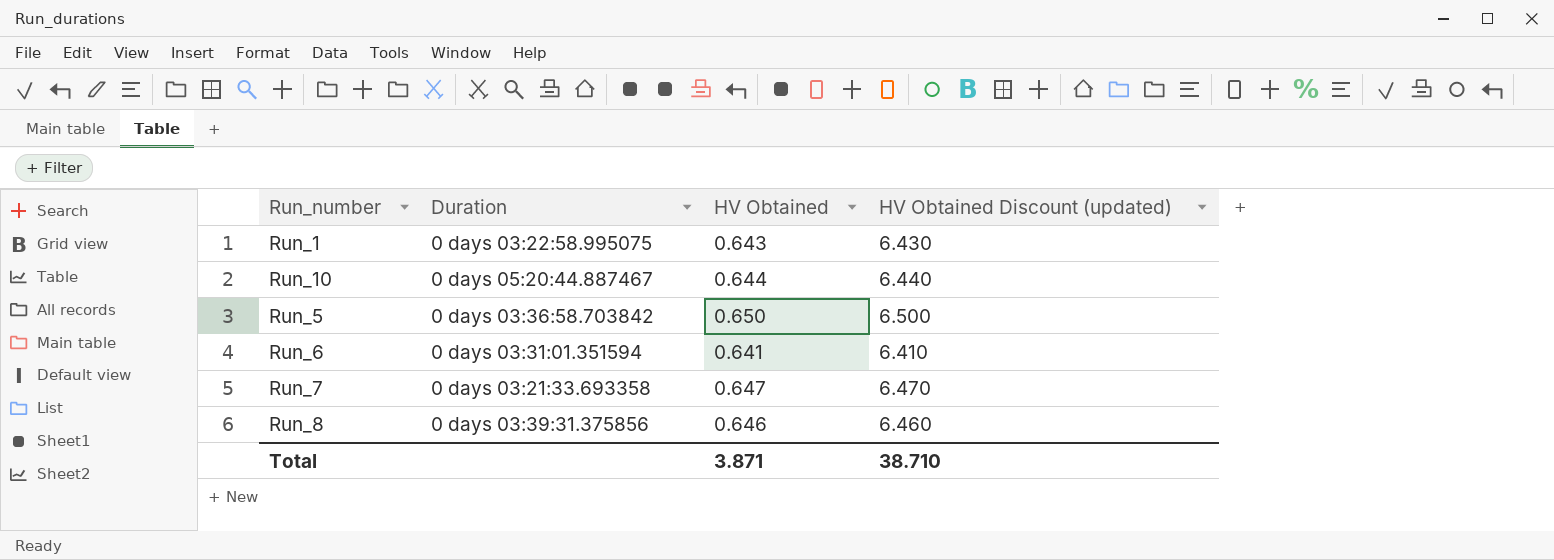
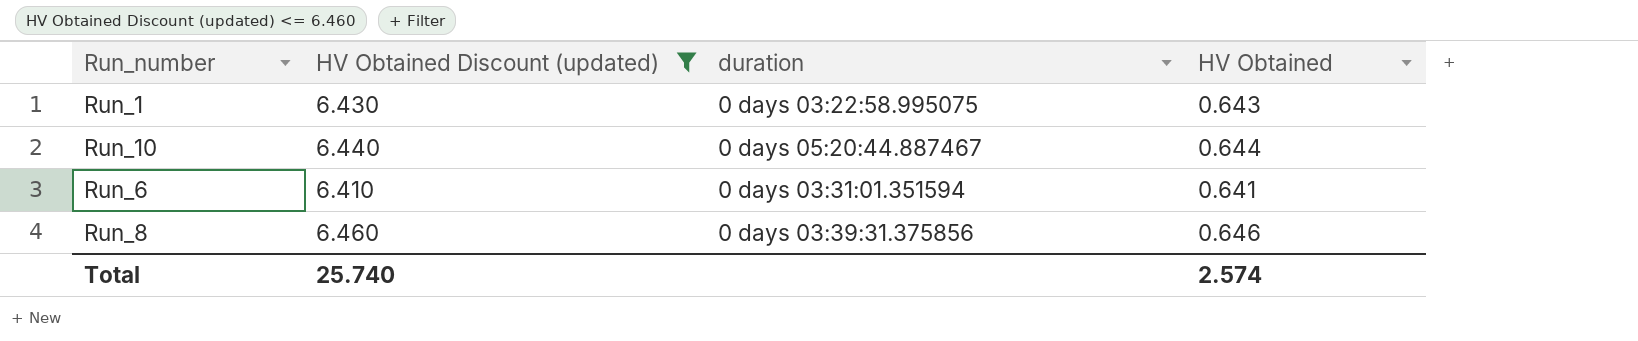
filter: none -> HV Obtained Discount (updated) <= 6.460
column HV Obtained Discount (updated) | position: 4 -> 2
column name: Duration -> duration
Total | HV Obtained Discount (updated): 38.710 -> 25.740
Total | HV Obtained: 3.871 -> 2.574

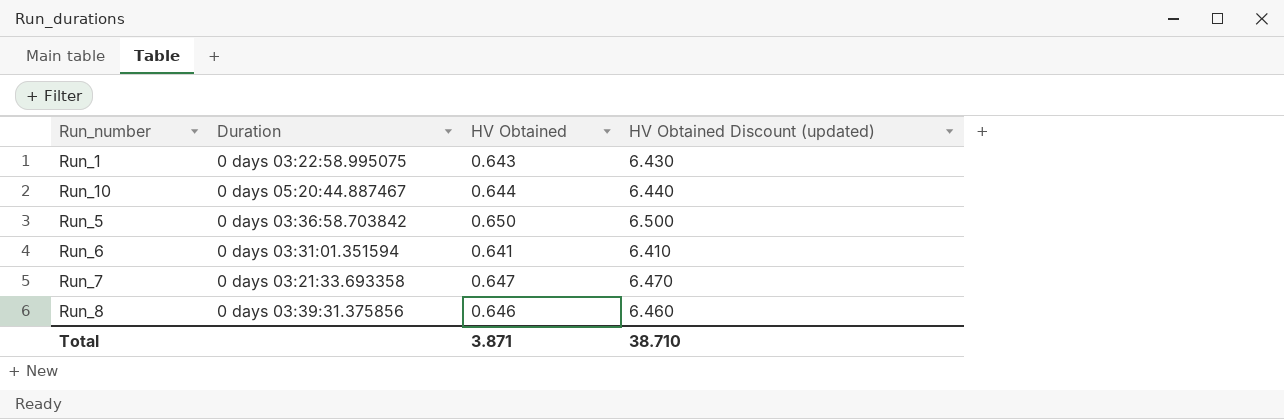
filter: HV Obtained Discount (updated) <= 6.460 -> none
column name: duration -> Duration
column HV Obtained Discount (updated) | position: 2 -> 4
Total | HV Obtained: 2.574 -> 3.871
Total | HV Obtained Discount (updated): 25.740 -> 38.710

